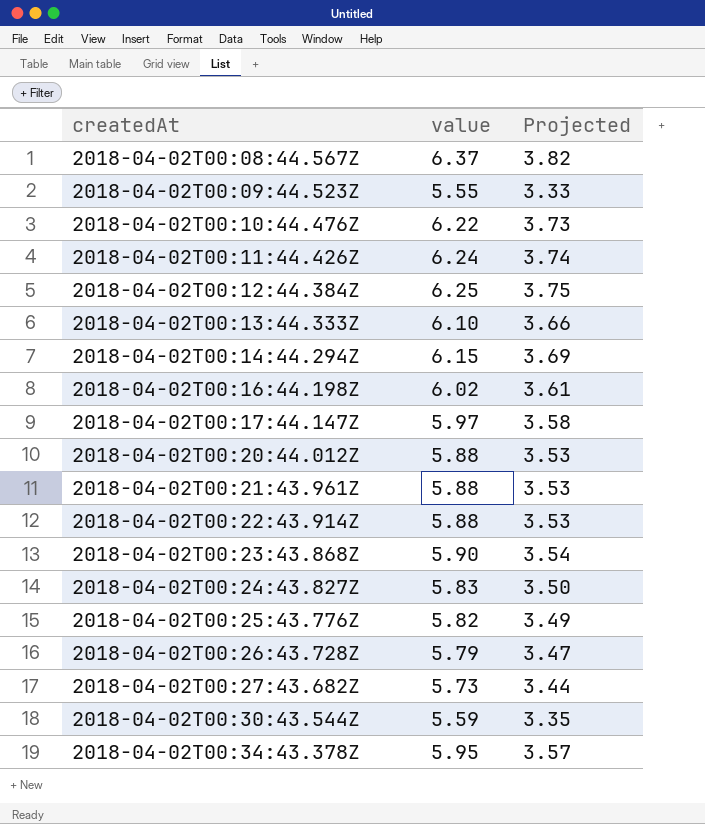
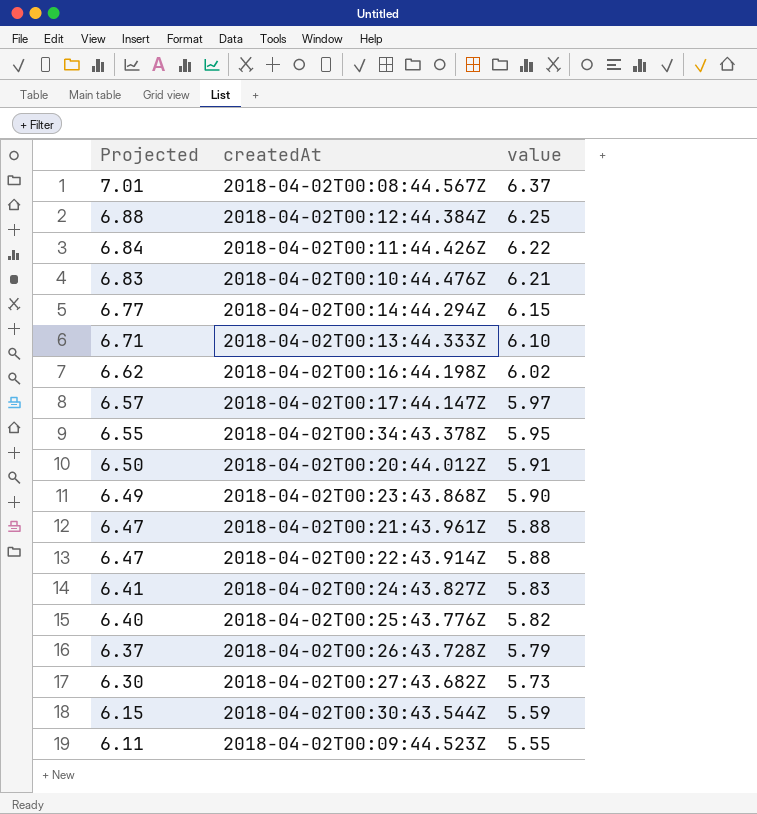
row order: createdAt ascending -> Projected descending
column Projected | formula: [value] * 0.6 -> [value] * 1.1
column Projected | position: 3 -> 1
2018-04-02T00:11:44.426Z | value: 6.24 -> 6.22
2018-04-02T00:10:44.476Z | value: 6.22 -> 6.21
2018-04-02T00:20:44.012Z | value: 5.88 -> 5.91

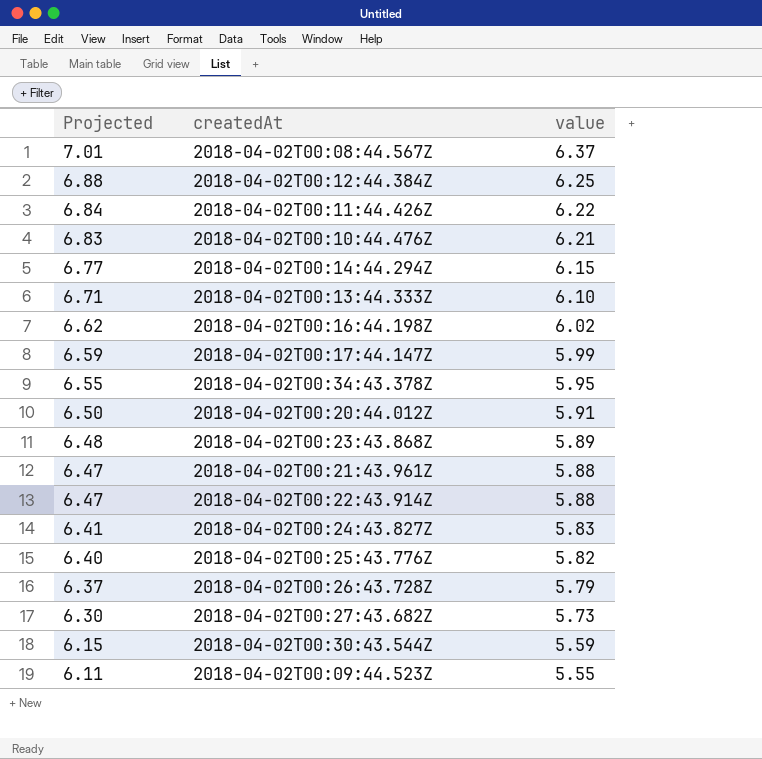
2018-04-02T00:17:44.147Z | Projected: 6.57 -> 6.59
2018-04-02T00:17:44.147Z | value: 5.97 -> 5.99
2018-04-02T00:23:43.868Z | Projected: 6.49 -> 6.48
2018-04-02T00:23:43.868Z | value: 5.90 -> 5.89

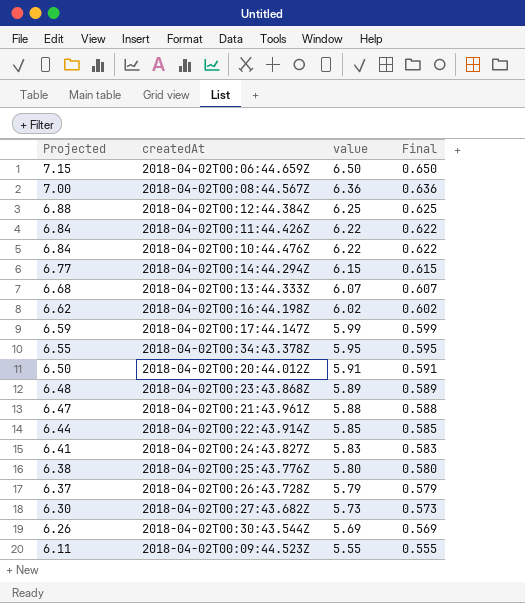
column Final | formula: none -> [value] * 0.1
row 2018-04-02T00:06:44.659Z: none -> 7.15 | 6.50 | 0.650
2018-04-02T00:08:44.567Z | Projected: 7.01 -> 7.00
2018-04-02T00:08:44.567Z | value: 6.37 -> 6.36
2018-04-02T00:10:44.476Z | Projected: 6.83 -> 6.84
2018-04-02T00:10:44.476Z | value: 6.21 -> 6.22
2018-04-02T00:13:44.333Z | Projected: 6.71 -> 6.68
2018-04-02T00:13:44.333Z | value: 6.10 -> 6.07
2018-04-02T00:22:43.914Z | Projected: 6.47 -> 6.44
2018-04-02T00:22:43.914Z | value: 5.88 -> 5.85
2018-04-02T00:25:43.776Z | Projected: 6.40 -> 6.38
2018-04-02T00:25:43.776Z | value: 5.82 -> 5.80
2018-04-02T00:30:43.544Z | Projected: 6.15 -> 6.26
2018-04-02T00:30:43.544Z | value: 5.59 -> 5.69

